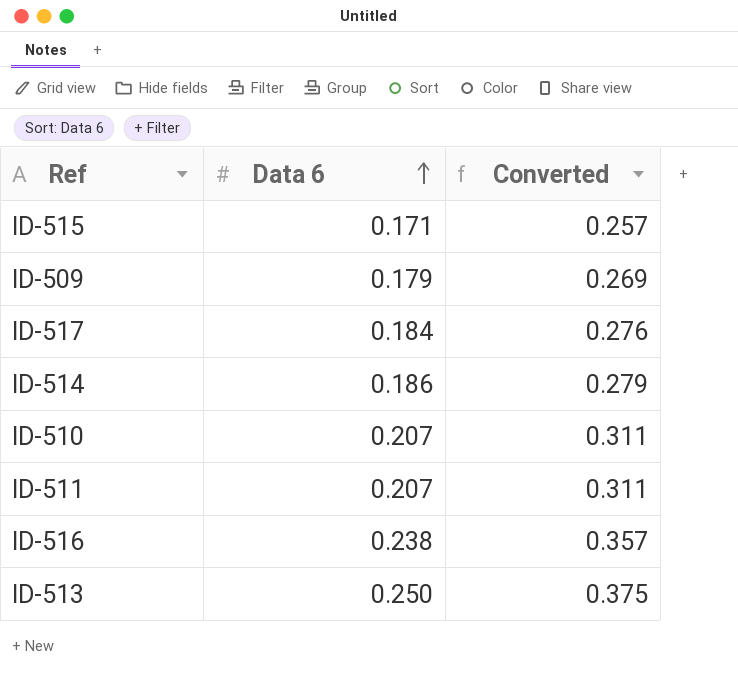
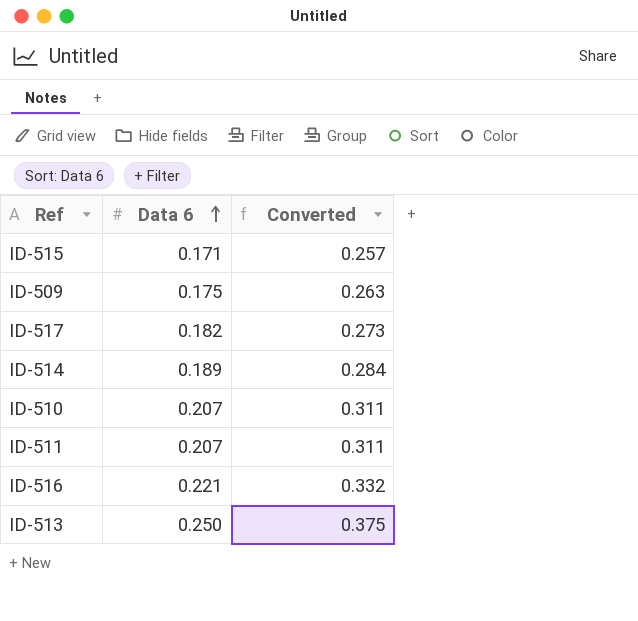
ID-509 | Data 6: 0.179 -> 0.175
ID-509 | Converted: 0.269 -> 0.263
ID-517 | Data 6: 0.184 -> 0.182
ID-517 | Converted: 0.276 -> 0.273
ID-514 | Data 6: 0.186 -> 0.189
ID-514 | Converted: 0.279 -> 0.284
ID-516 | Data 6: 0.238 -> 0.221
ID-516 | Converted: 0.357 -> 0.332

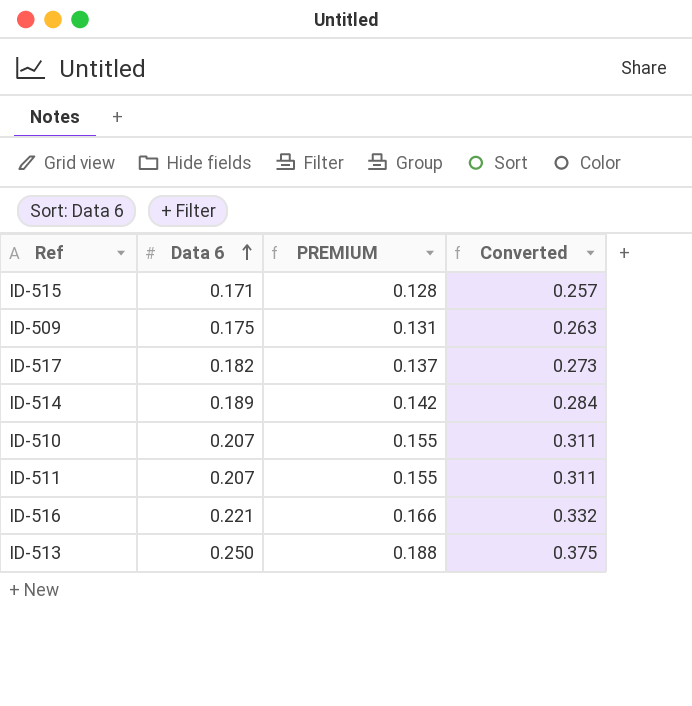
column PREMIUM | formula: none -> [Data 6] * 0.75

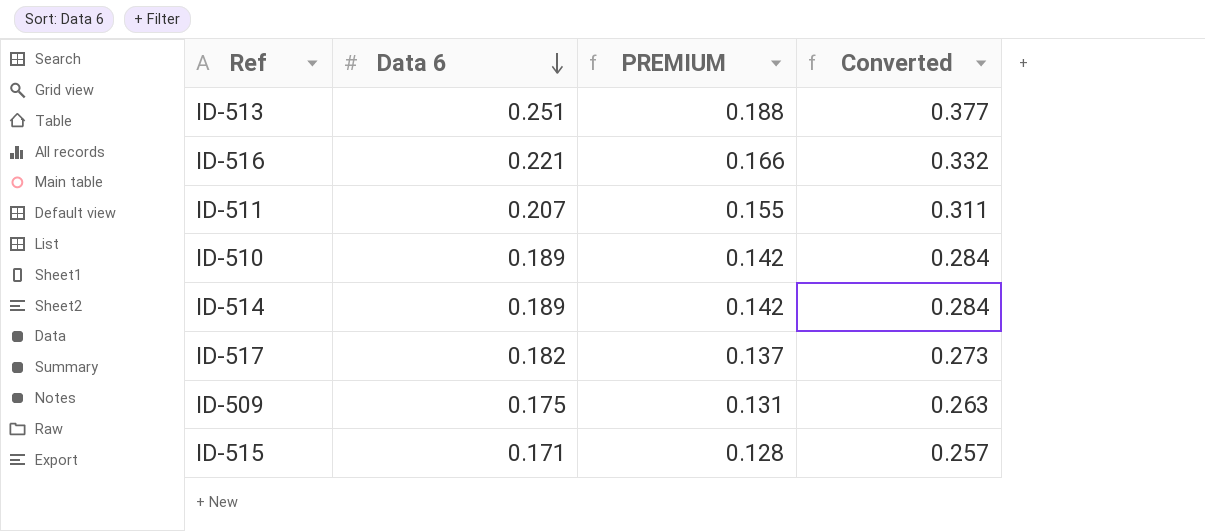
row order: Data 6 ascending -> Data 6 descending
ID-513 | Data 6: 0.250 -> 0.251
ID-513 | Converted: 0.375 -> 0.377
ID-510 | Data 6: 0.207 -> 0.189
ID-510 | PREMIUM: 0.155 -> 0.142
ID-510 | Converted: 0.311 -> 0.284

